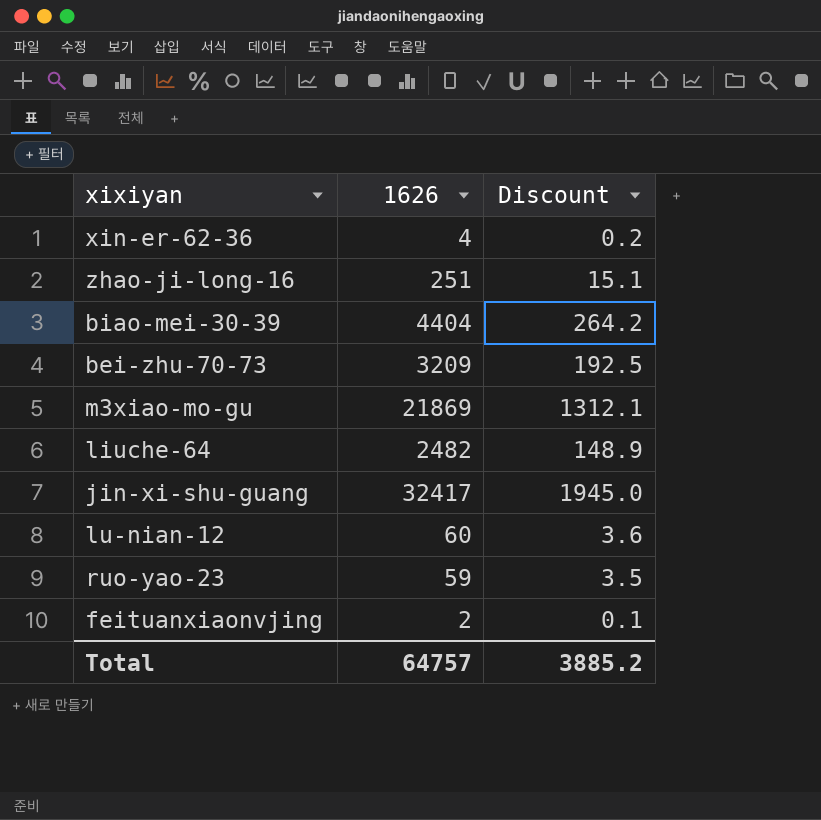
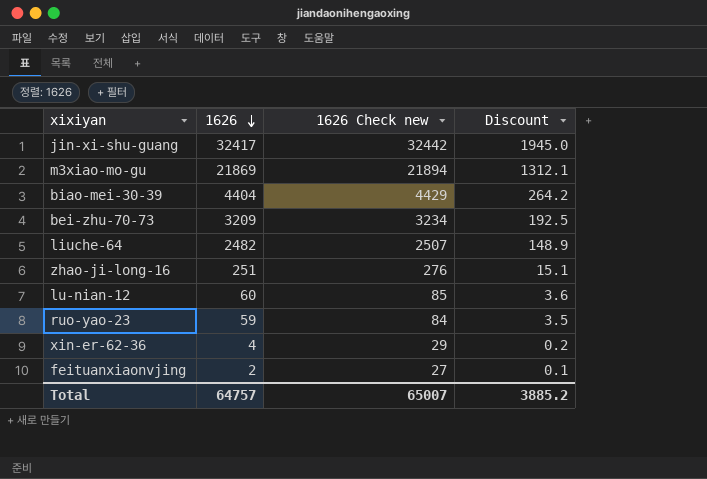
row order: none -> 1626 descending
column 1626 Check new | formula: none -> [1626] + 25

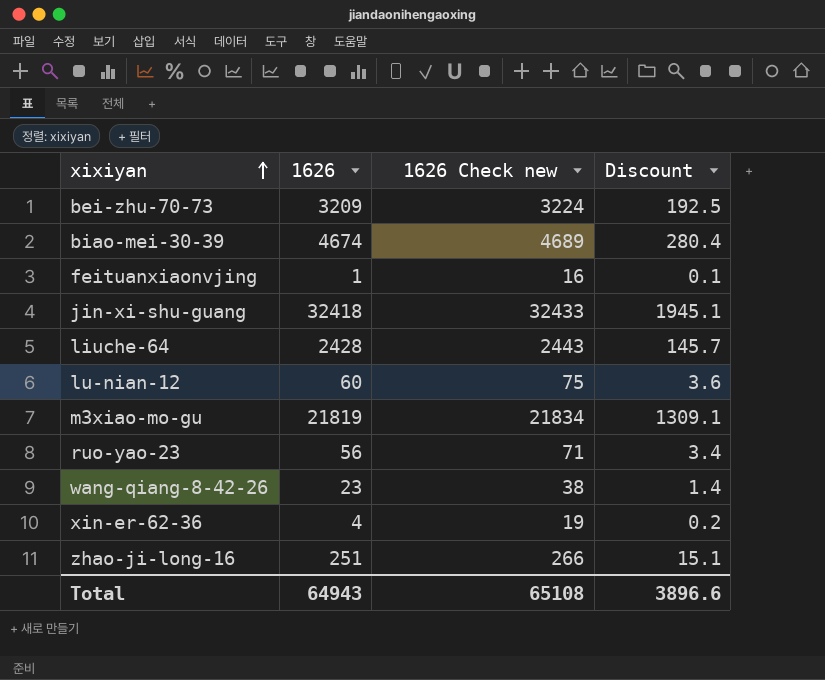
row order: 1626 descending -> xixiyan ascending
column 1626 Check new | formula: [1626] + 25 -> [1626] + 15
biao-mei-30-39 | 1626: 4404 -> 4674
biao-mei-30-39 | Discount: 264.2 -> 280.4
feituanxiaonvjing | 1626: 2 -> 1
jin-xi-shu-guang | 1626: 32417 -> 32418
jin-xi-shu-guang | Discount: 1945.0 -> 1945.1
liuche-64 | 1626: 2482 -> 2428
liuche-64 | Discount: 148.9 -> 145.7
m3xiao-mo-gu | 1626: 21869 -> 21819
m3xiao-mo-gu | Discount: 1312.1 -> 1309.1
ruo-yao-23 | 1626: 59 -> 56
ruo-yao-23 | Discount: 3.5 -> 3.4
row wang-qiang-8-42-26: none -> 23 | 38 | 1.4
Total | 1626: 64757 -> 64943
Total | 1626 Check new: 65007 -> 65108
Total | Discount: 3885.2 -> 3896.6

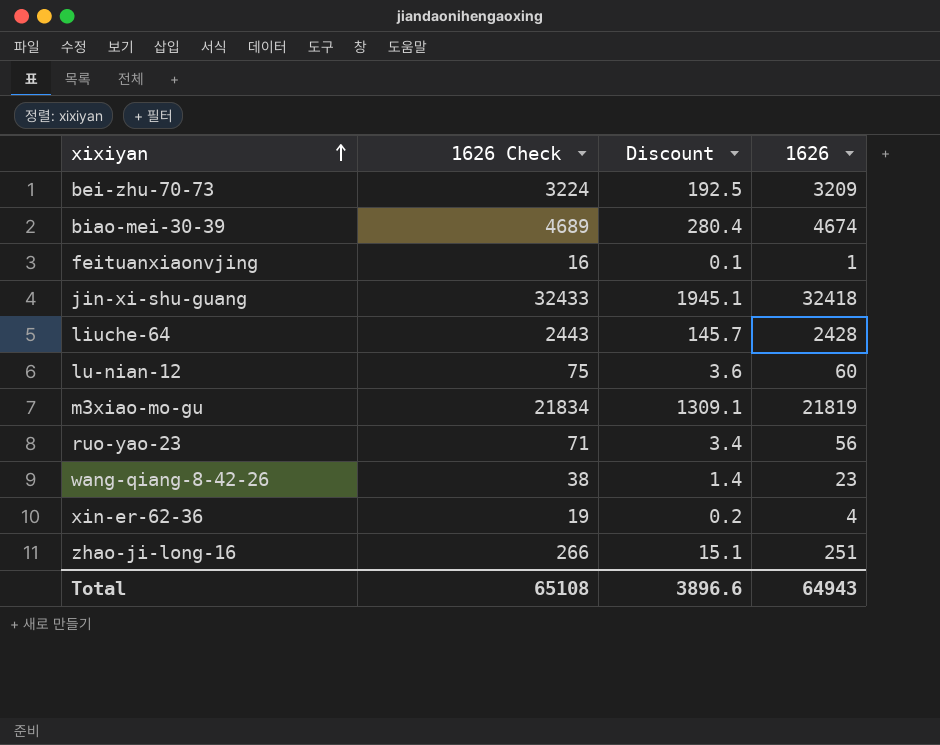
column name: 1626 Check new -> 1626 Check
column 1626 | position: 2 -> 4

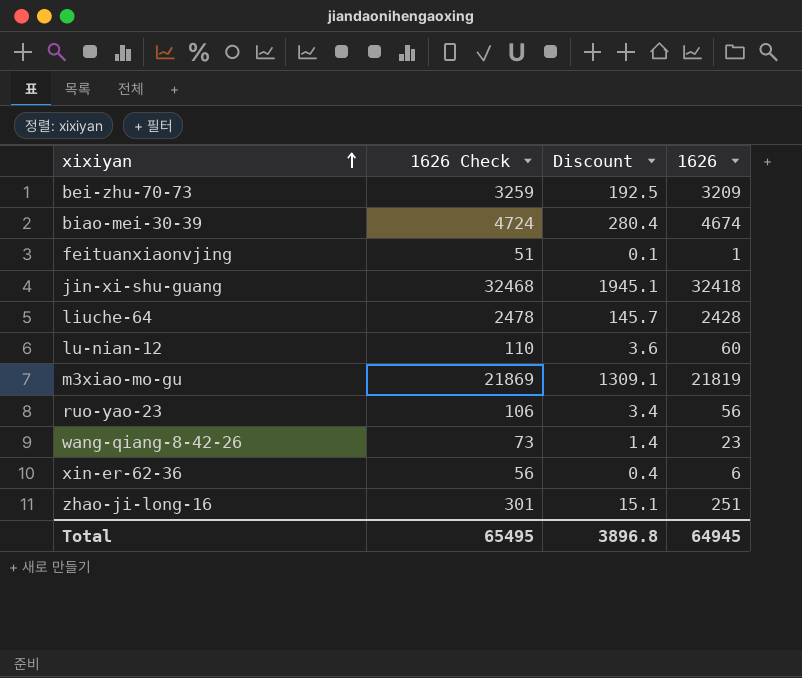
column 1626 Check | formula: [1626] + 15 -> [1626] + 50
xin-er-62-36 | Discount: 0.2 -> 0.4
xin-er-62-36 | 1626: 4 -> 6
Total | 1626 Check: 65108 -> 65495
Total | Discount: 3896.6 -> 3896.8
Total | 1626: 64943 -> 64945

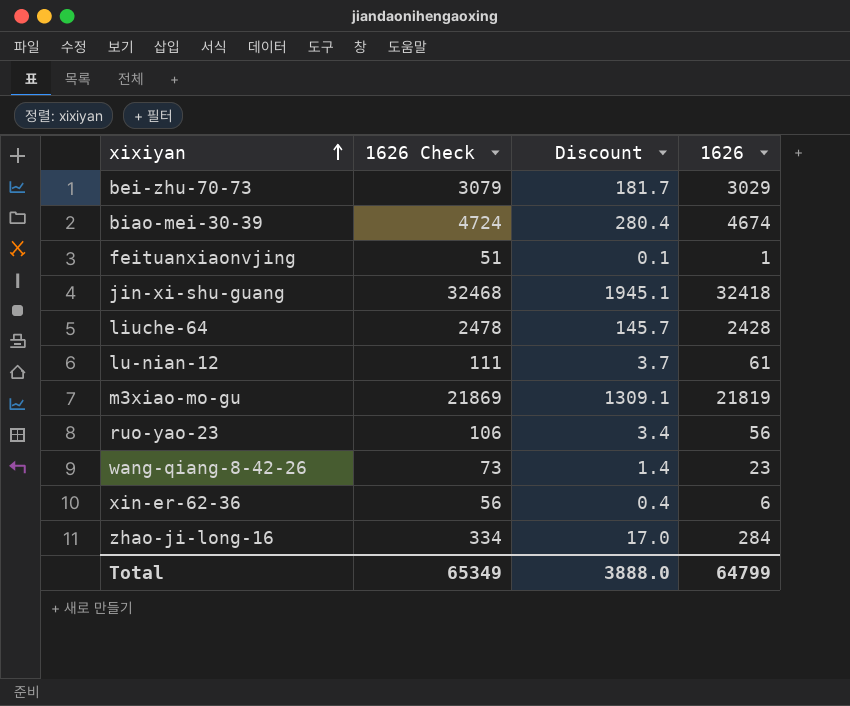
bei-zhu-70-73 | 1626 Check: 3259 -> 3079
bei-zhu-70-73 | Discount: 192.5 -> 181.7
bei-zhu-70-73 | 1626: 3209 -> 3029
lu-nian-12 | 1626 Check: 110 -> 111
lu-nian-12 | Discount: 3.6 -> 3.7
lu-nian-12 | 1626: 60 -> 61
zhao-ji-long-16 | 1626 Check: 301 -> 334
zhao-ji-long-16 | Discount: 15.1 -> 17.0
zhao-ji-long-16 | 1626: 251 -> 284
Total | 1626 Check: 65495 -> 65349
Total | Discount: 3896.8 -> 3888.0
Total | 1626: 64945 -> 64799

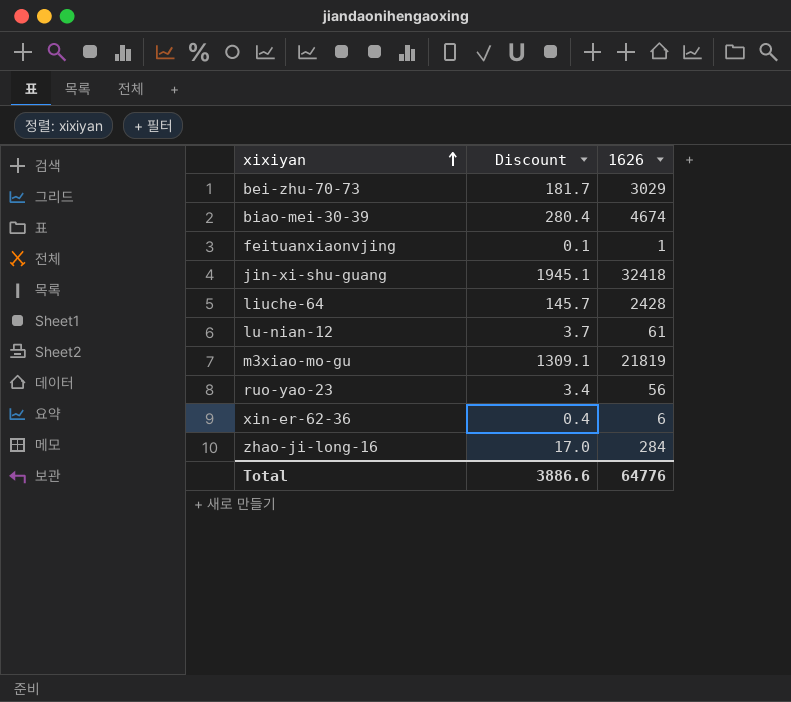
column 1626 Check | formula: [1626] + 50 -> none
row wang-qiang-8-42-26: 73 | 1.4 | 23 -> none
Total | Discount: 3888.0 -> 3886.6
Total | 1626: 64799 -> 64776

